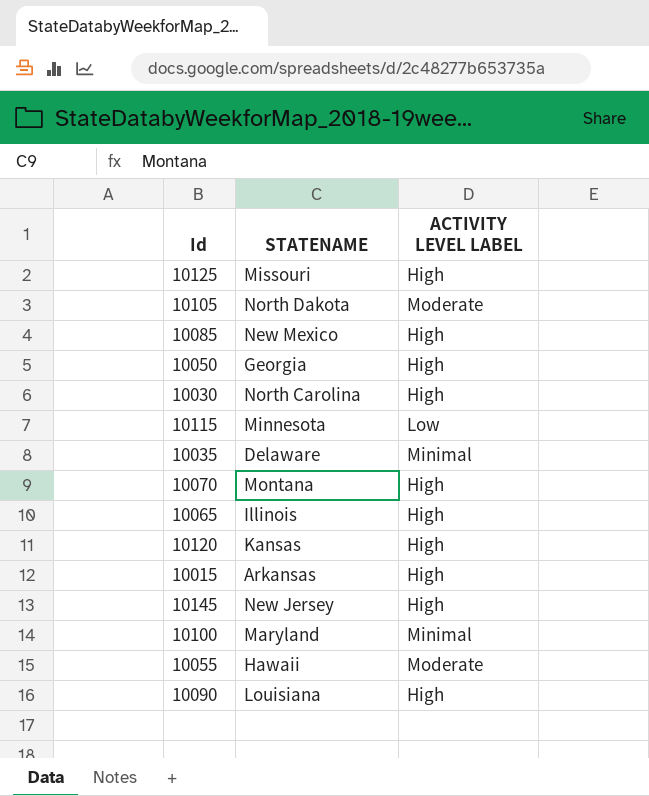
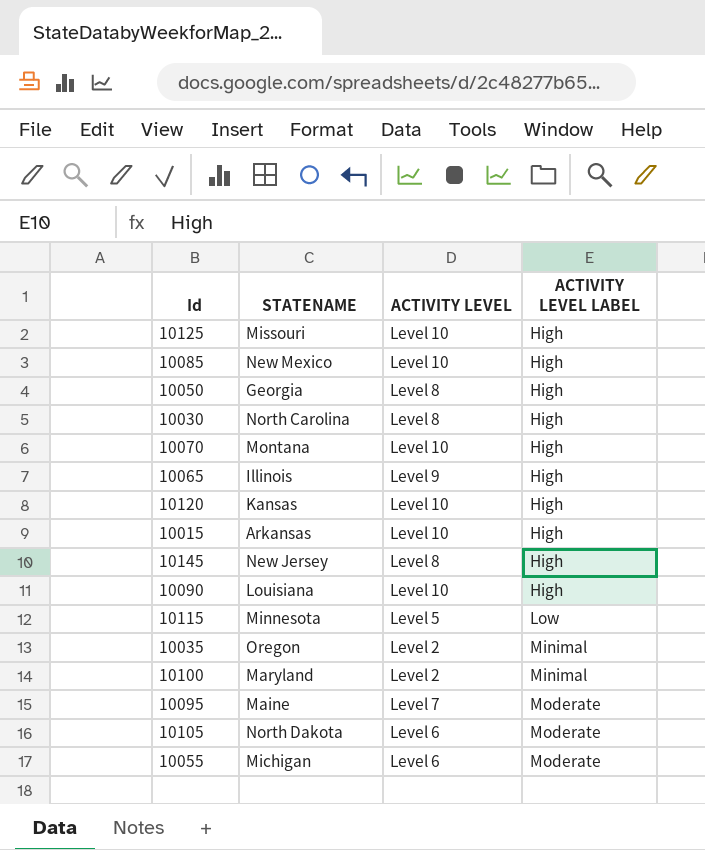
row order: none -> ACTIVITY LEVEL LABEL ascending
column ACTIVITY LEVEL | position: none -> 3
10035 | STATENAME: Delaware -> Oregon
row 10095: none -> Maine | Level 7 | Moderate
10055 | STATENAME: Hawaii -> Michigan

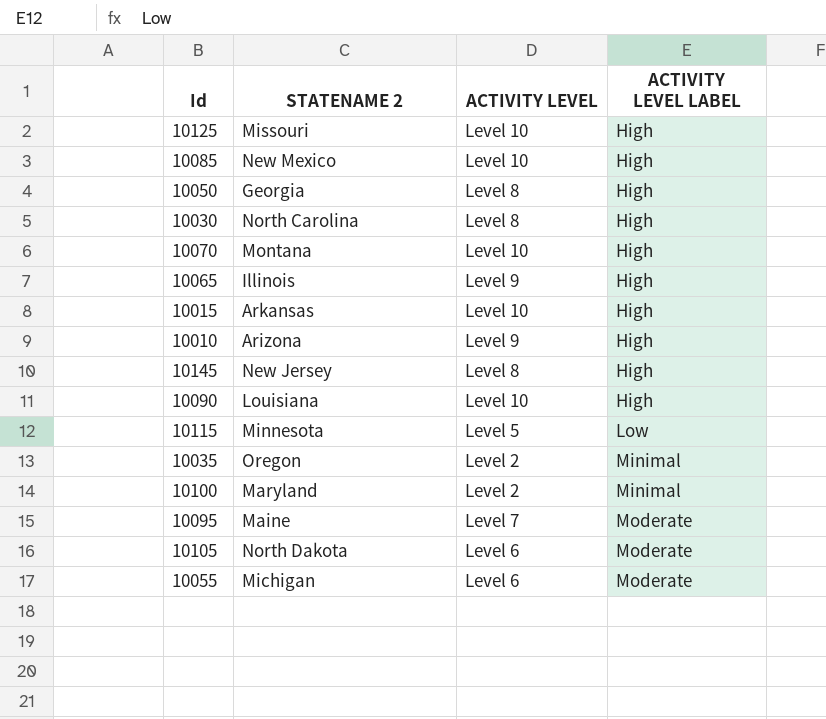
column name: STATENAME -> STATENAME 2
row 10120: Kansas | Level 10 | High -> none
row 10010: none -> Arizona | Level 9 | High

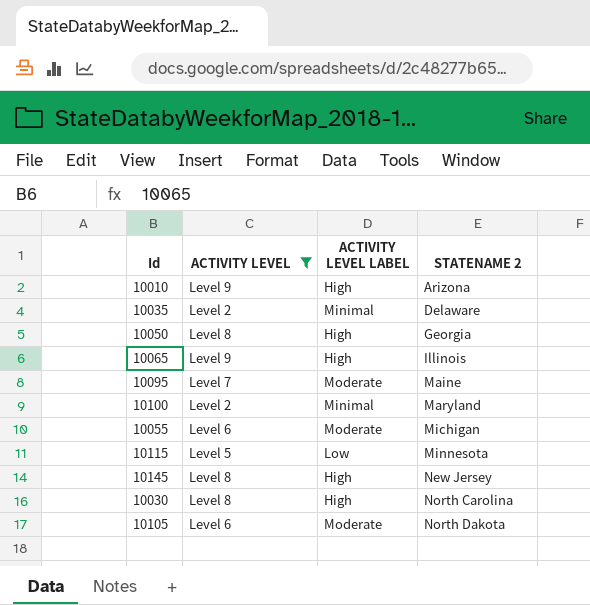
filter: none -> ACTIVITY LEVEL != Level 10
row order: ACTIVITY LEVEL LABEL ascending -> STATENAME 2 ascending
column STATENAME 2 | position: 2 -> 4
10035 | STATENAME 2: Oregon -> Delaware

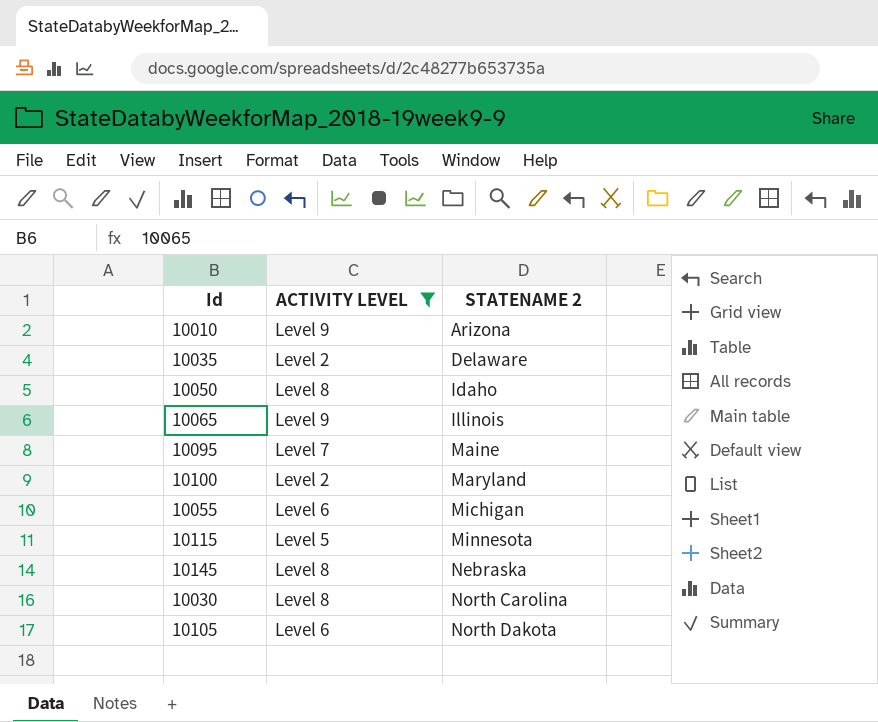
column ACTIVITY LEVEL LABEL | position: 3 -> none
10050 | STATENAME 2: Georgia -> Idaho
10145 | STATENAME 2: New Jersey -> Nebraska

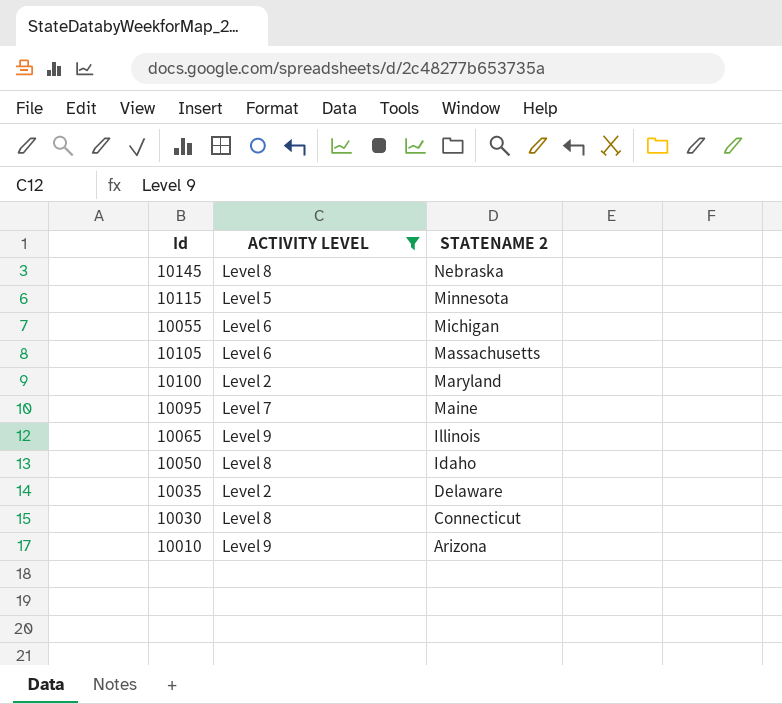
row order: STATENAME 2 ascending -> STATENAME 2 descending
10105 | STATENAME 2: North Dakota -> Massachusetts
10030 | STATENAME 2: North Carolina -> Connecticut

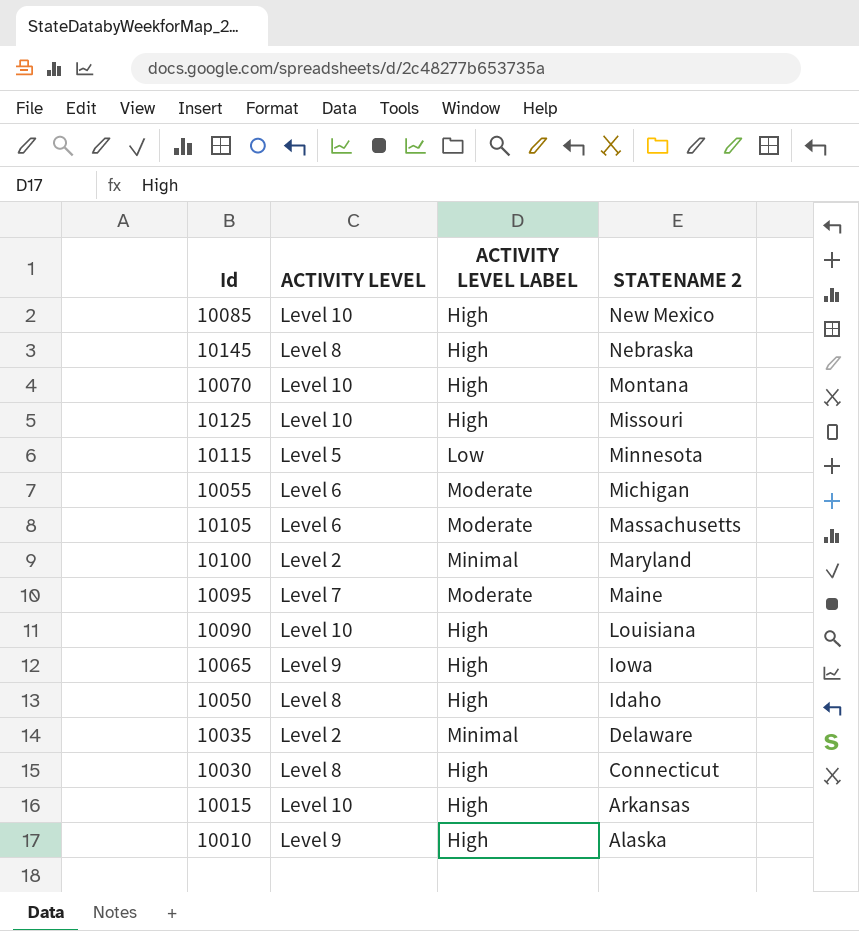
filter: ACTIVITY LEVEL != Level 10 -> none
column ACTIVITY LEVEL LABEL | position: none -> 3
10065 | STATENAME 2: Illinois -> Iowa
10010 | STATENAME 2: Arizona -> Alaska

